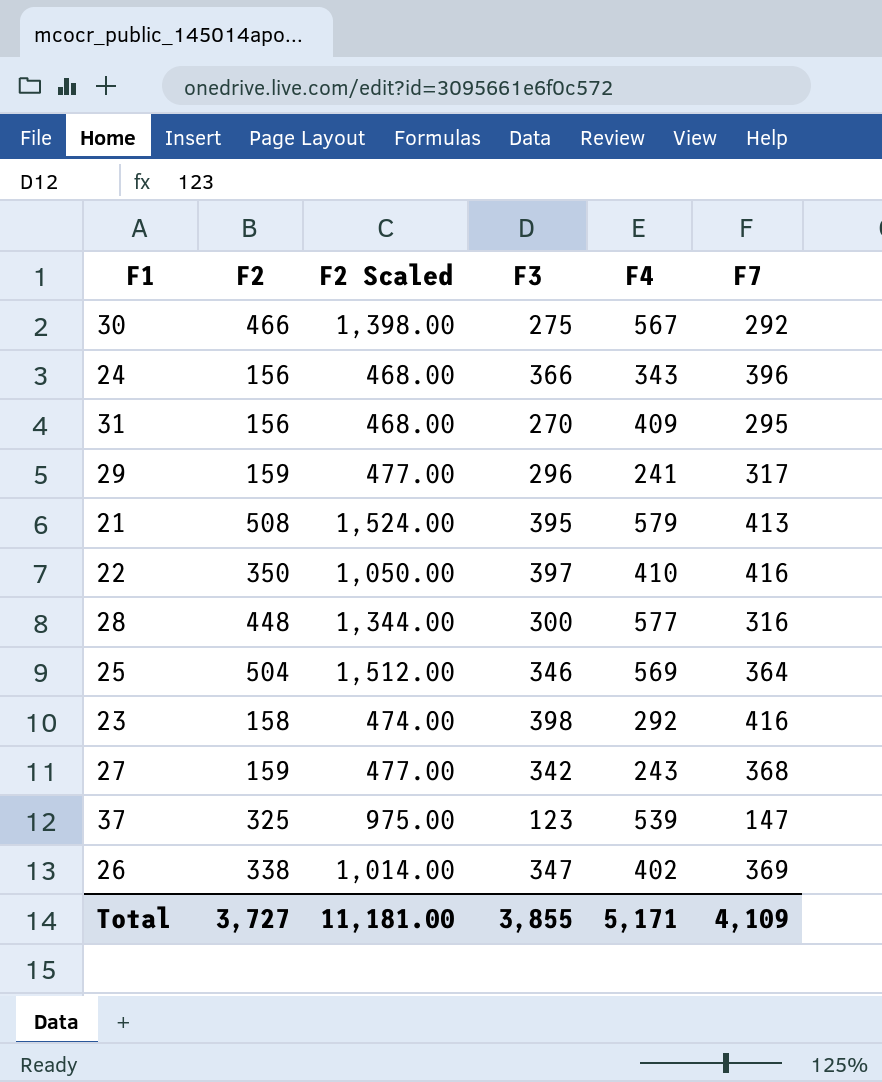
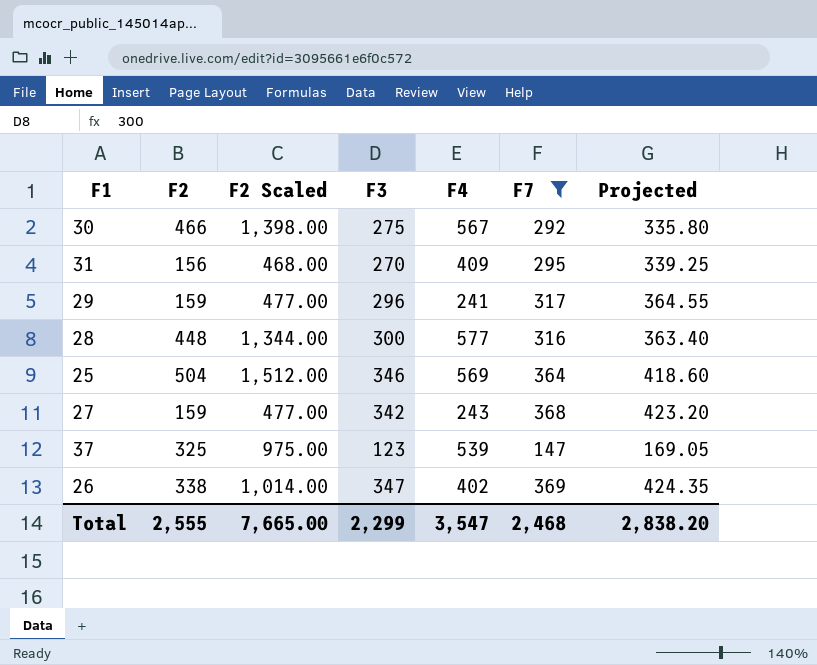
filter: none -> F7 <= 369
column Projected | formula: none -> [F7] * 1.15
Total | F2: 3,727 -> 2,555
Total | F2 Scaled: 11,181.00 -> 7,665.00
Total | F3: 3,855 -> 2,299
Total | F4: 5,171 -> 3,547
Total | F7: 4,109 -> 2,468

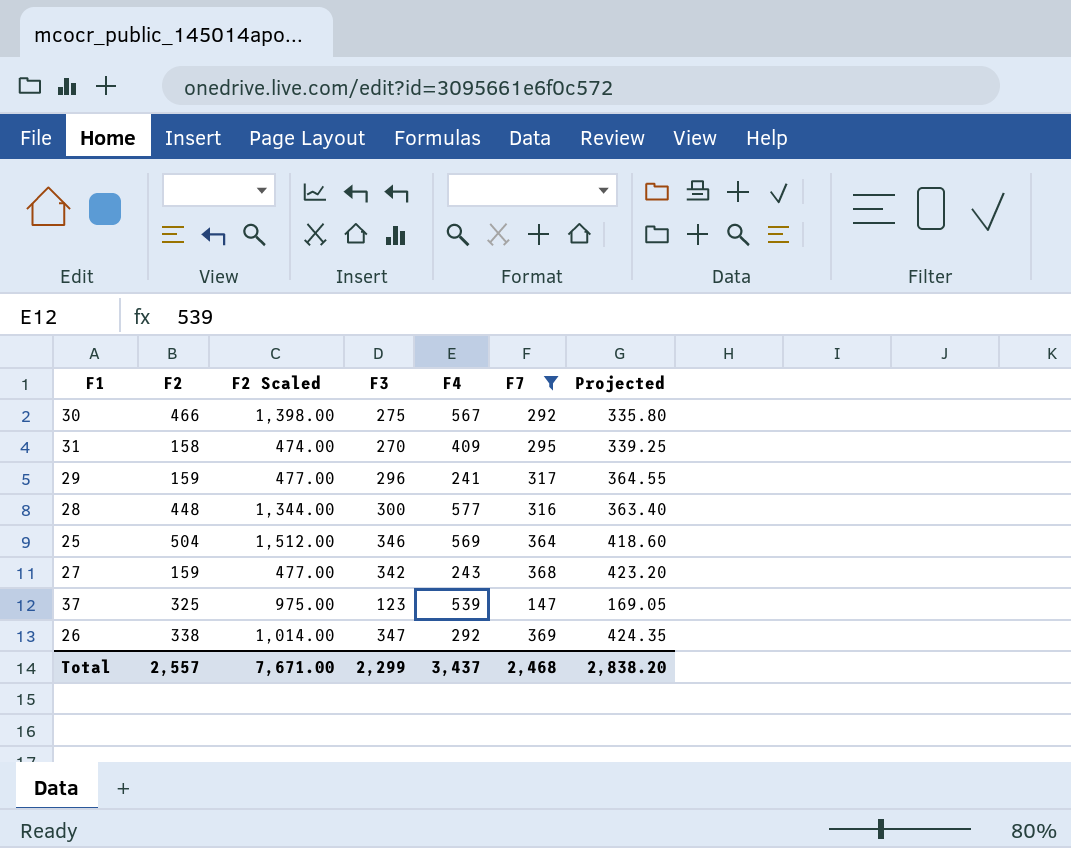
31 | F2: 156 -> 158
31 | F2 Scaled: 468.00 -> 474.00
26 | F4: 402 -> 292
Total | F2: 2,555 -> 2,557
Total | F2 Scaled: 7,665.00 -> 7,671.00
Total | F4: 3,547 -> 3,437

